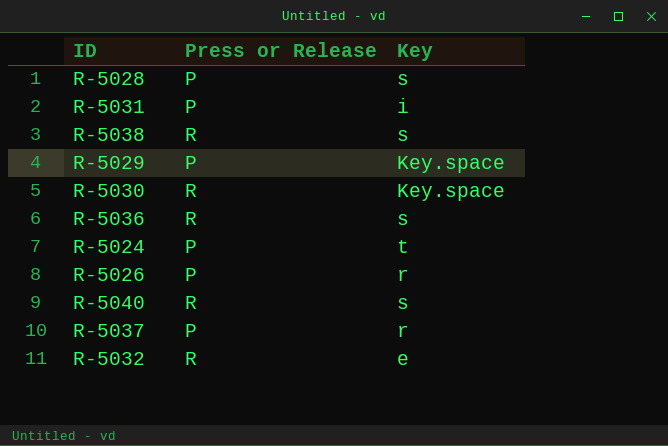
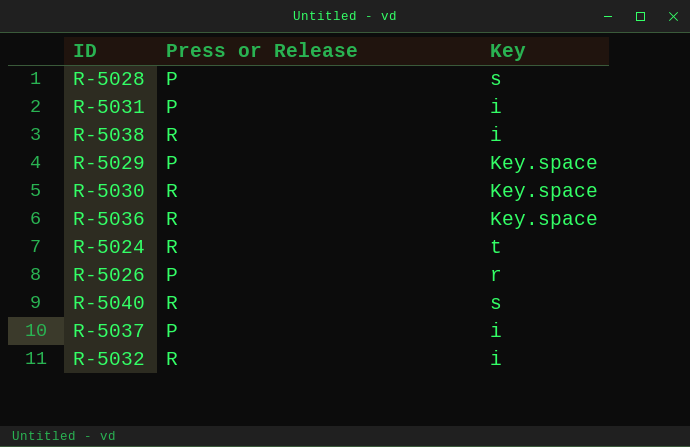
R-5038 | Key: s -> i
R-5036 | Key: s -> Key.space
R-5024 | Press or Release: P -> R
R-5037 | Key: r -> i
R-5032 | Key: e -> i

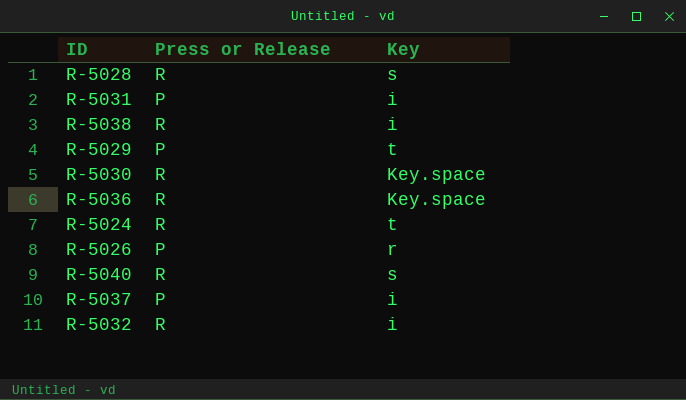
R-5028 | Press or Release: P -> R
R-5029 | Key: Key.space -> t

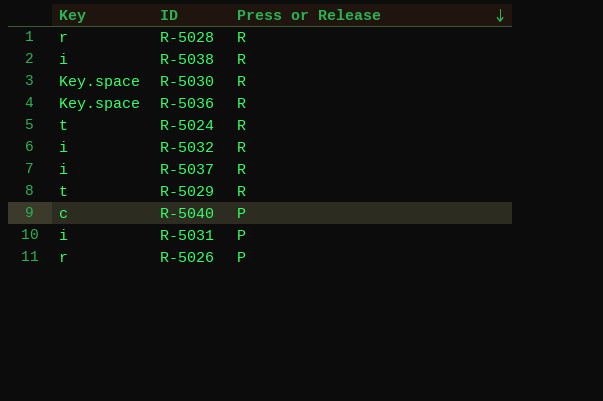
row order: none -> Press or Release descending
column Key | position: 3 -> 1
R-5028 | Key: s -> r
R-5037 | Press or Release: P -> R
R-5029 | Press or Release: P -> R
R-5040 | Key: s -> c
R-5040 | Press or Release: R -> P

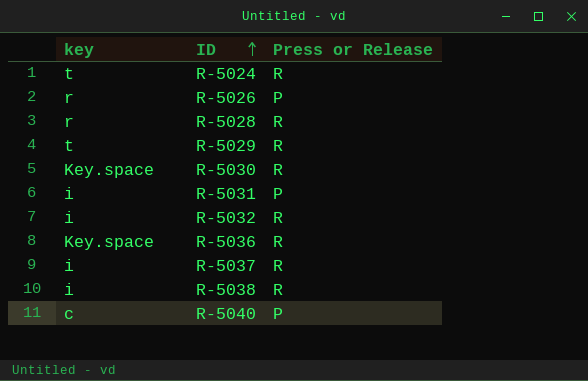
row order: Press or Release descending -> ID ascending
column name: Key -> key

